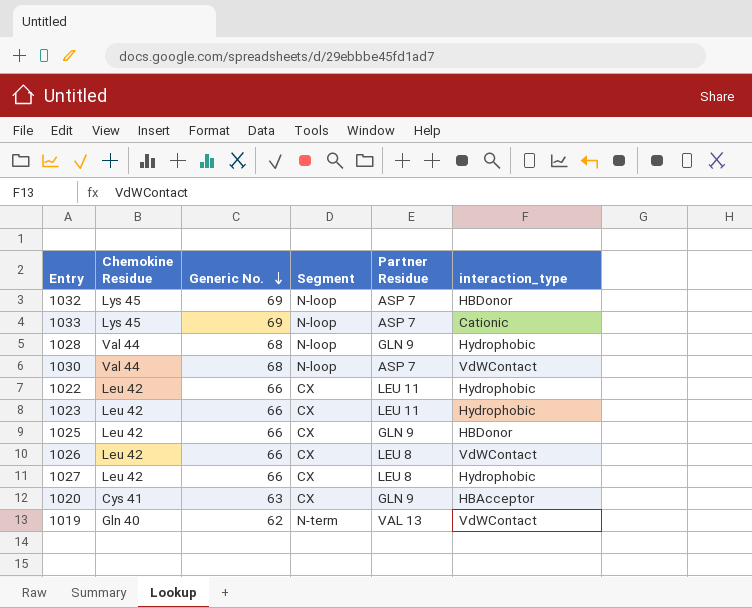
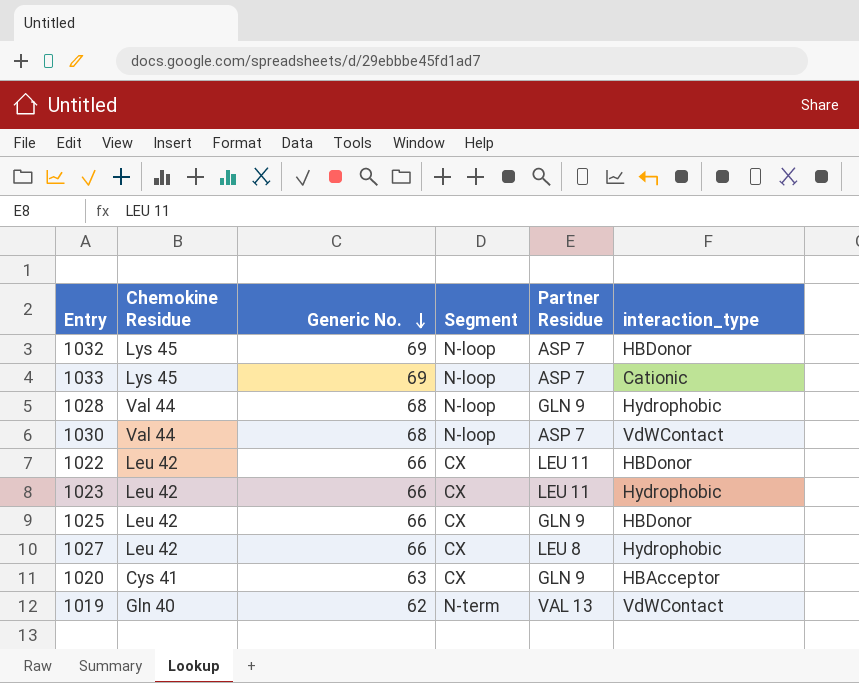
row 1026: Leu 42 | 66 | CX | LEU 8 | VdWContact -> none
1022 | interaction_type: Hydrophobic -> HBDonor

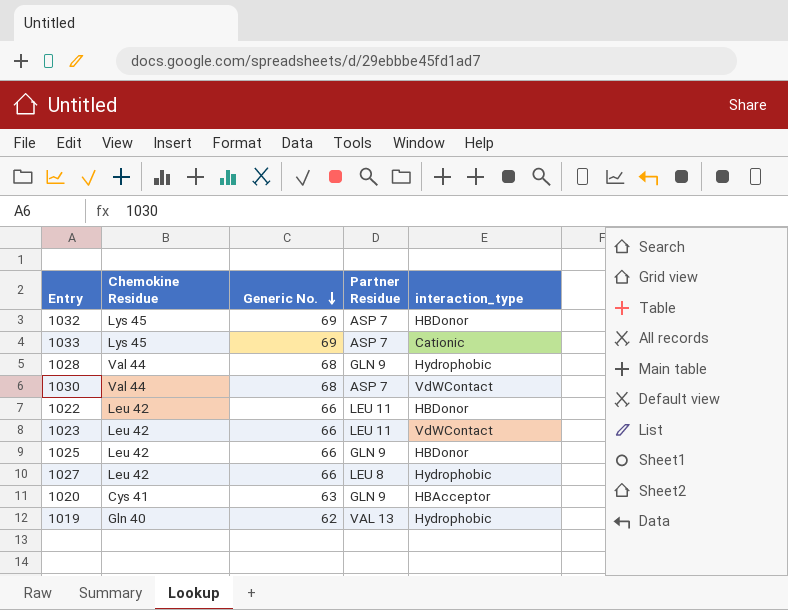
column Segment | position: 4 -> none
1023 | interaction_type: Hydrophobic -> VdWContact
1019 | interaction_type: VdWContact -> Hydrophobic

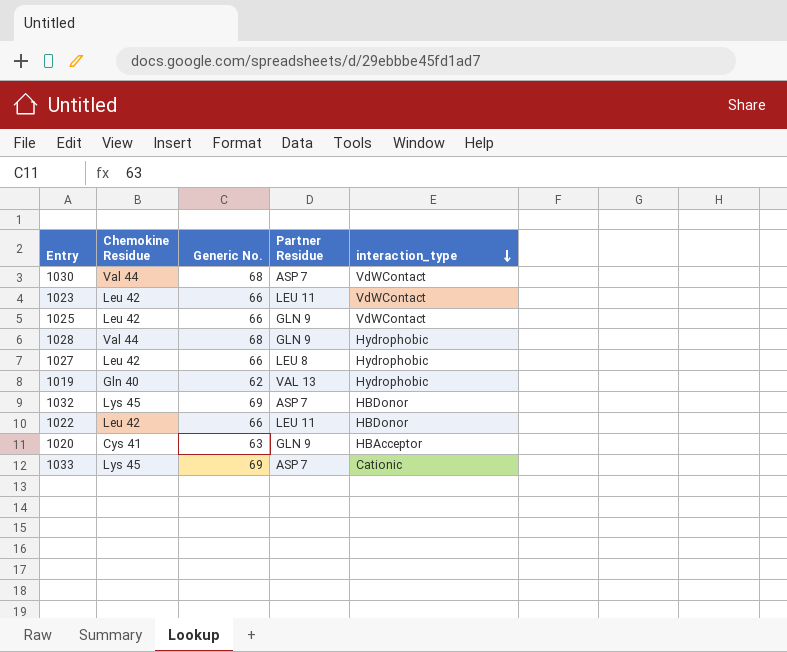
row order: Generic No. descending -> interaction_type descending
1025 | interaction_type: HBDonor -> VdWContact

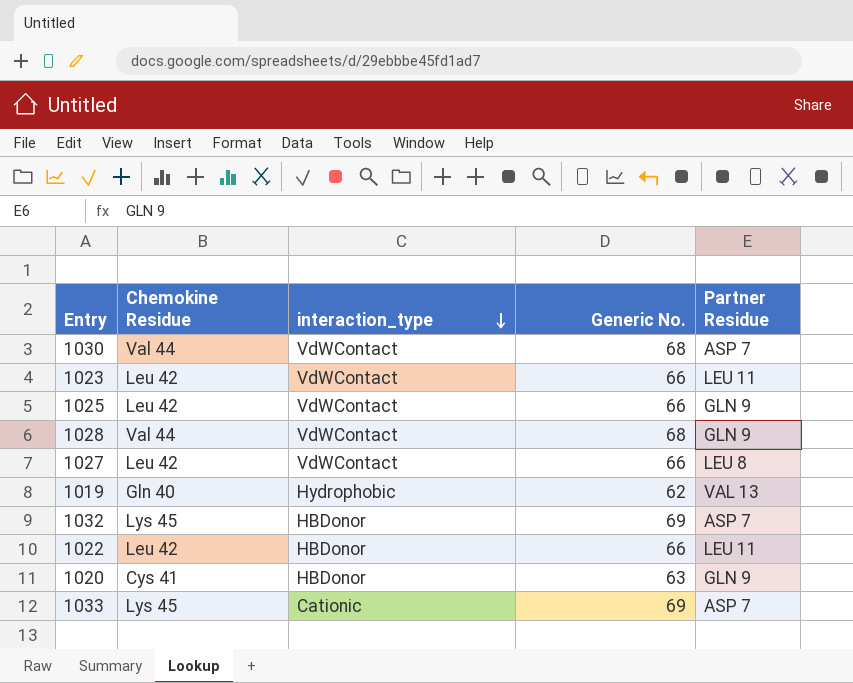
column interaction_type | position: 5 -> 3
1028 | interaction_type: Hydrophobic -> VdWContact
1027 | interaction_type: Hydrophobic -> VdWContact
1020 | interaction_type: HBAcceptor -> HBDonor

